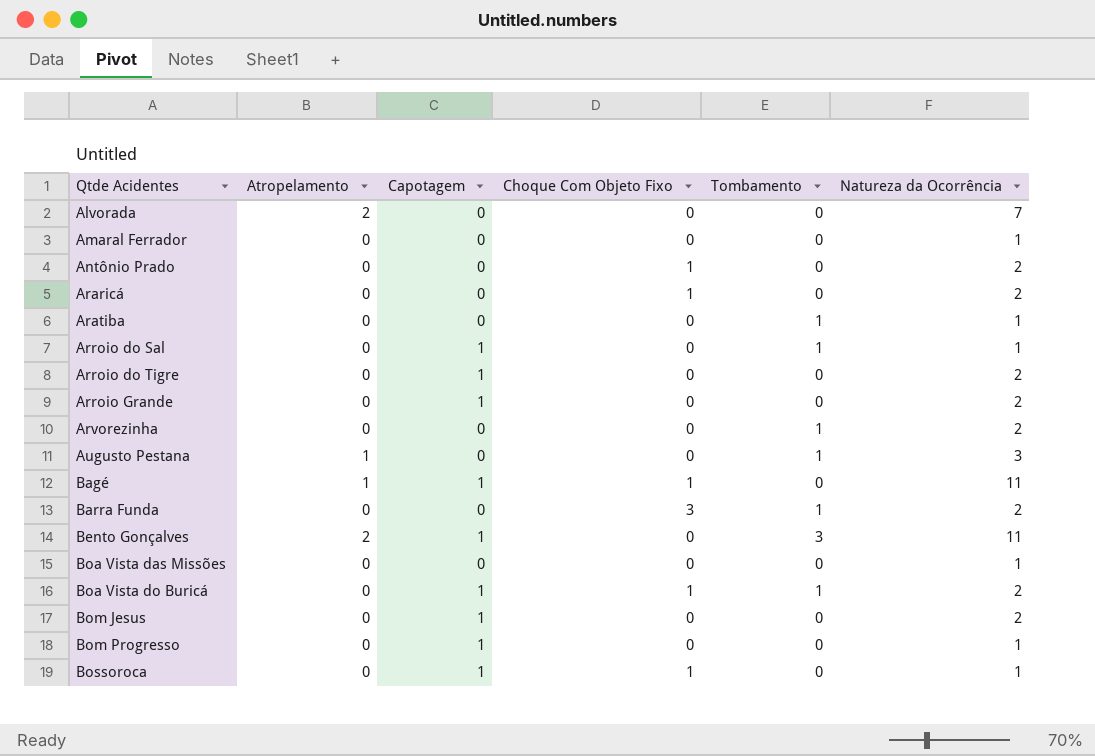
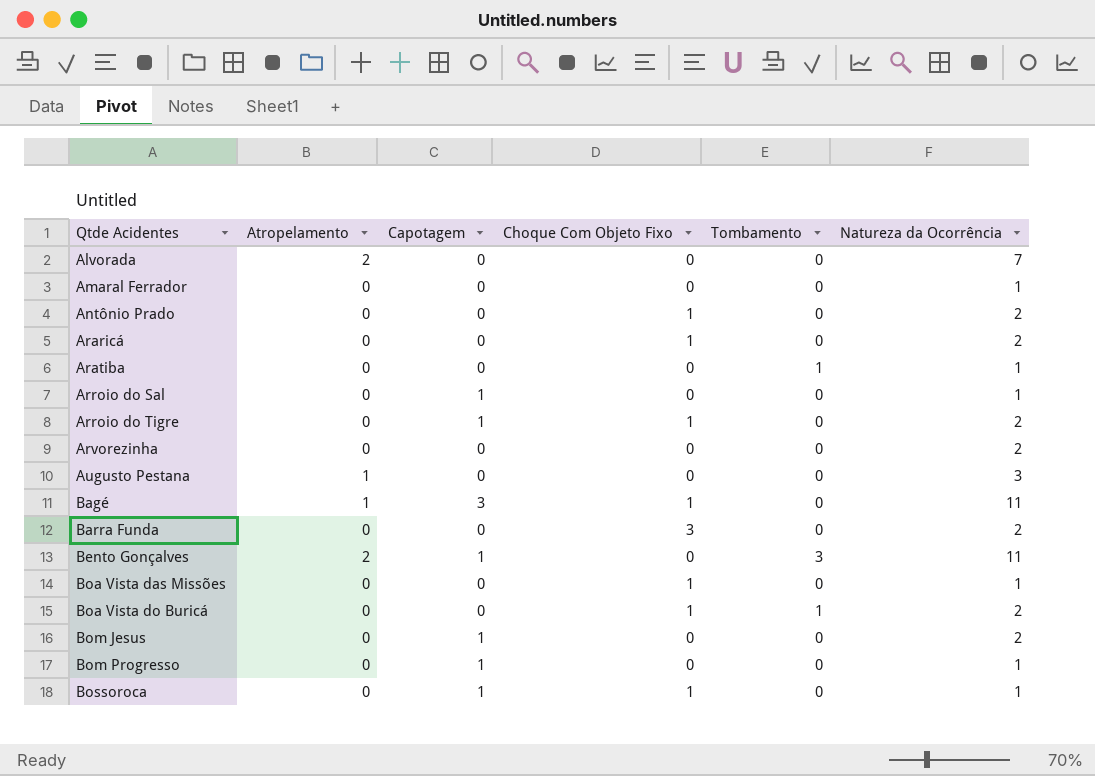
row Arroio Grande: 0 | 1 | 0 | 0 | 2 -> none
Arroio do Sal | Tombamento: 1 -> 0
Arroio do Tigre | Choque Com Objeto Fixo: 0 -> 1
Arvorezinha | Tombamento: 1 -> 0
Augusto Pestana | Tombamento: 1 -> 0
Bagé | Capotagem: 1 -> 3
Barra Funda | Tombamento: 1 -> 0
Boa Vista das Missões | Choque Com Objeto Fixo: 0 -> 1
Boa Vista do Buricá | Capotagem: 1 -> 0

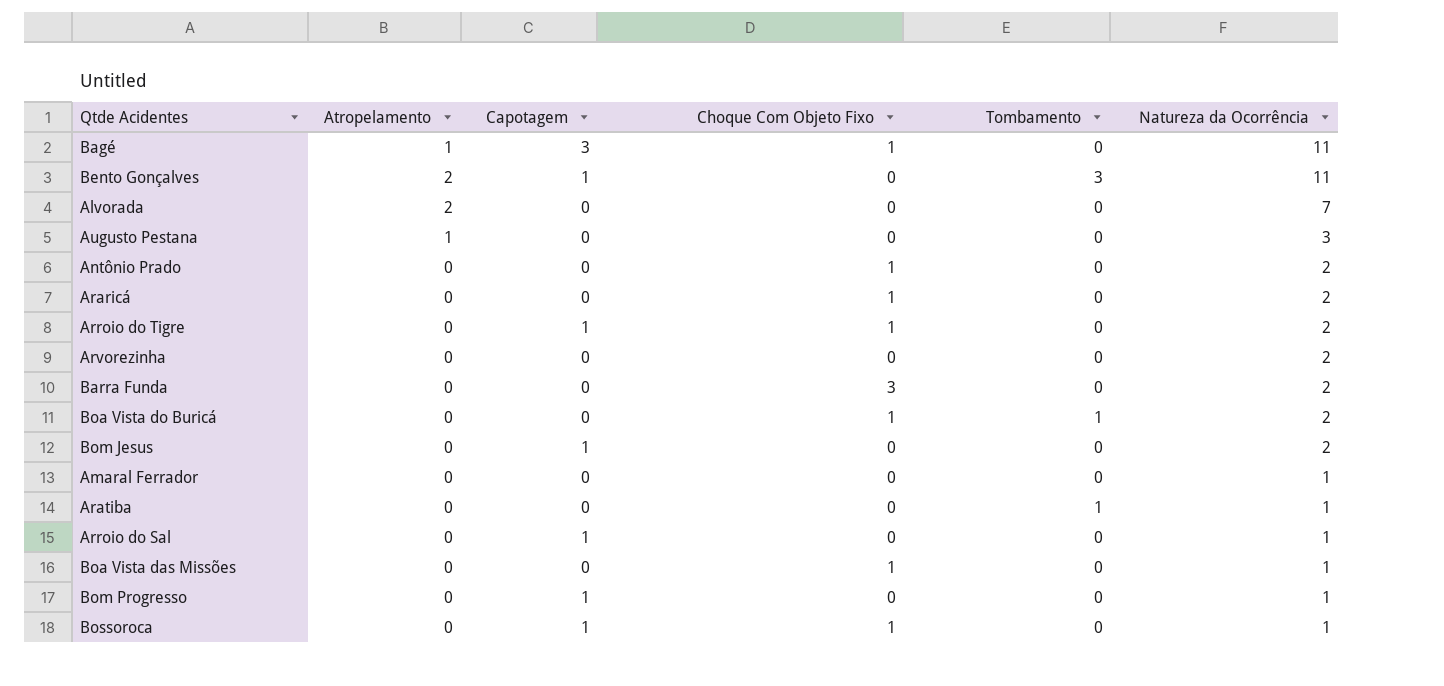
row order: Qtde Acidentes ascending -> Natureza da Ocorrência descending

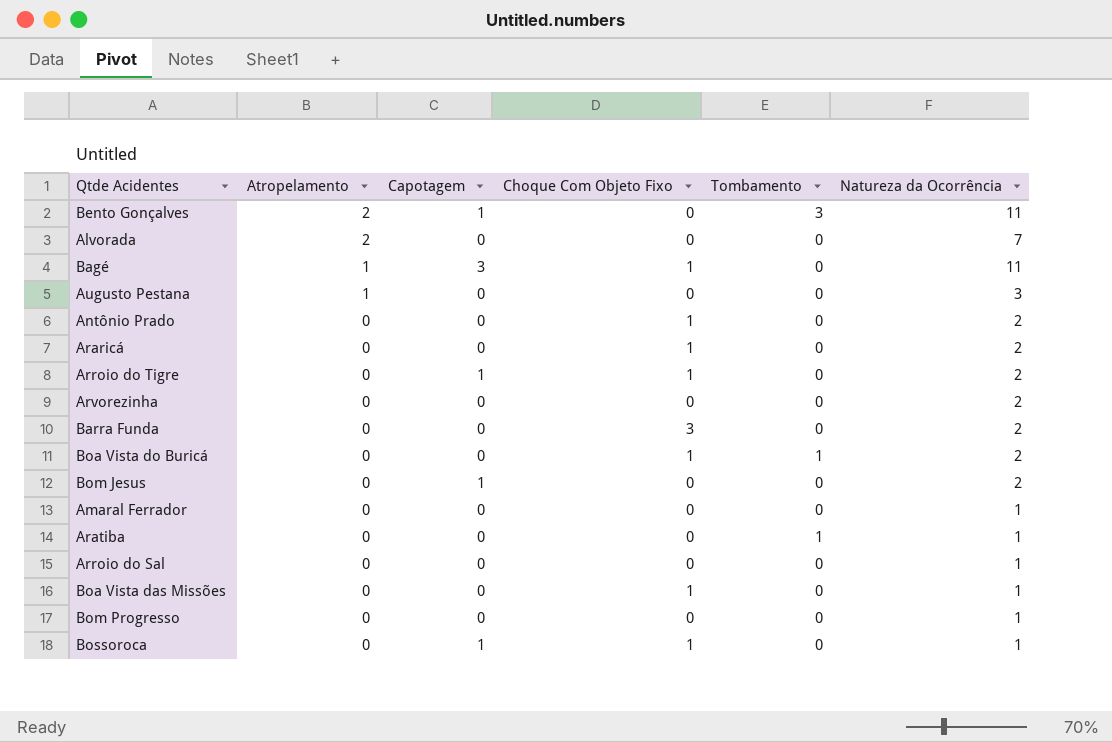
row order: Natureza da Ocorrência descending -> Atropelamento descending
Arroio do Sal | Capotagem: 1 -> 0
Bom Progresso | Capotagem: 1 -> 0

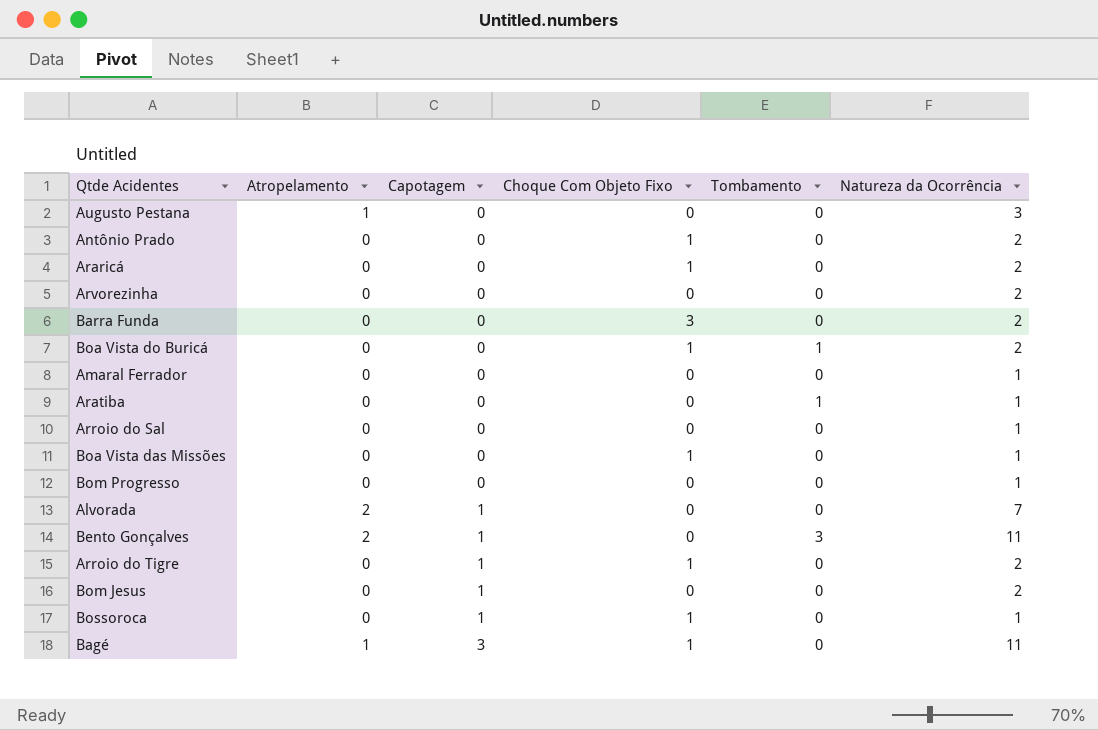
row order: Atropelamento descending -> Capotagem ascending
Alvorada | Capotagem: 0 -> 1

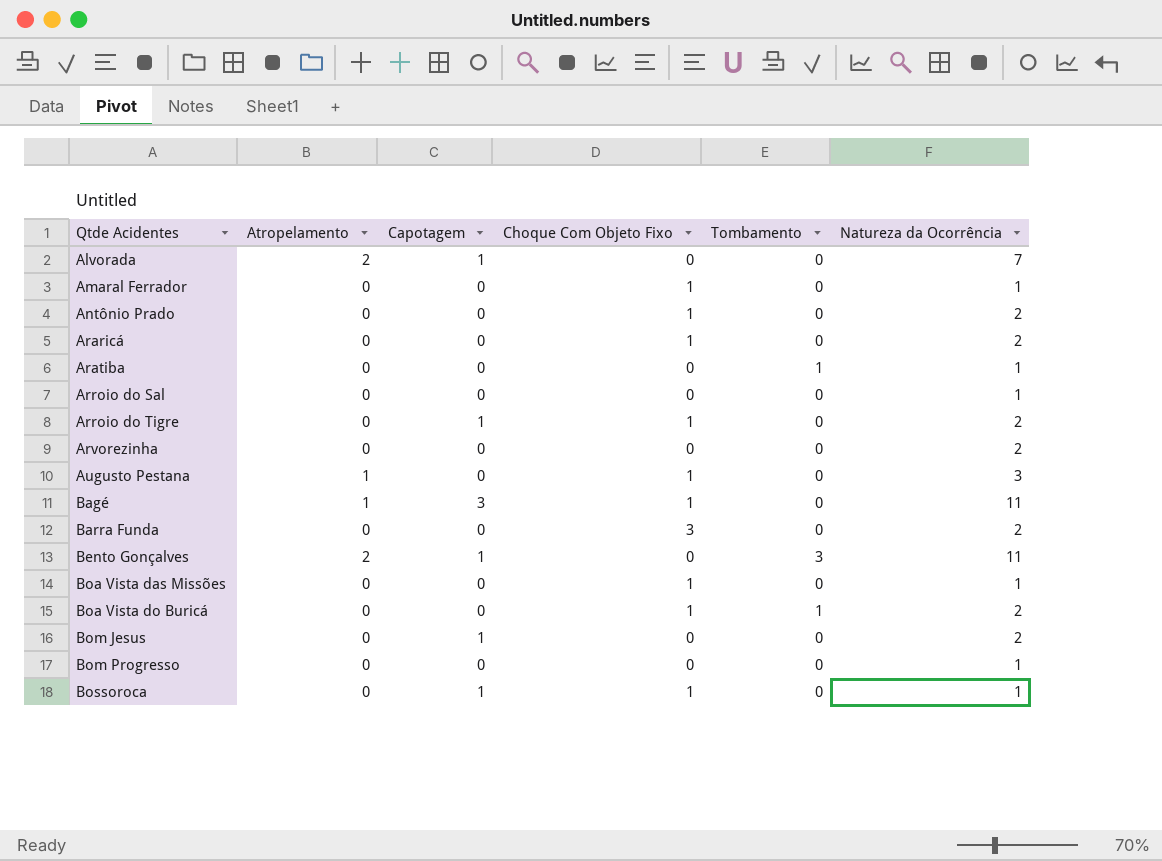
row order: Capotagem ascending -> Qtde Acidentes ascending
Amaral Ferrador | Choque Com Objeto Fixo: 0 -> 1
Augusto Pestana | Choque Com Objeto Fixo: 0 -> 1

